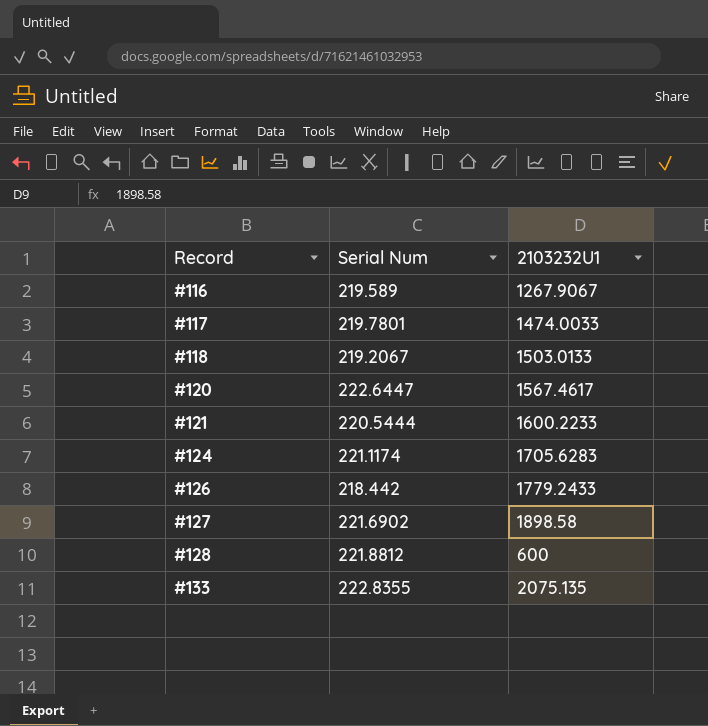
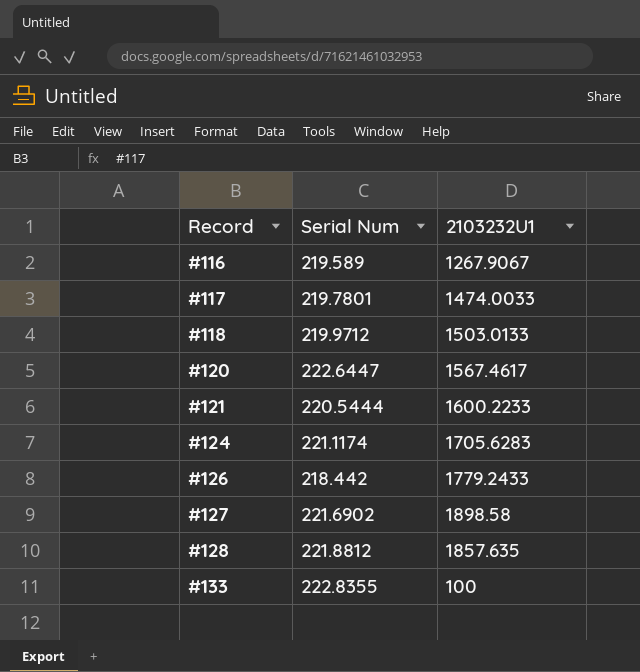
#118 | Serial Num: 219.2067 -> 219.9712
#128 | 2103232U1: 600 -> 1857.635
#133 | 2103232U1: 2075.135 -> 100

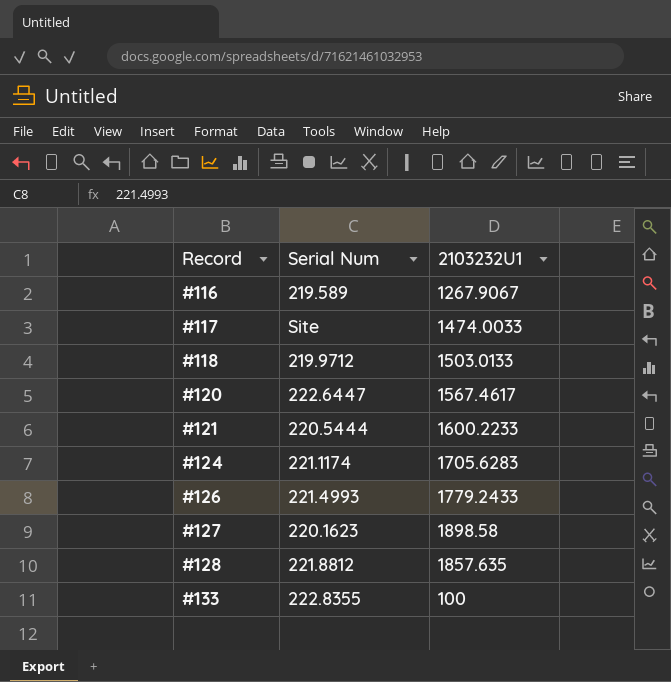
#117 | Serial Num: 219.7801 -> Site
#126 | Serial Num: 218.442 -> 221.4993
#127 | Serial Num: 221.6902 -> 220.1623

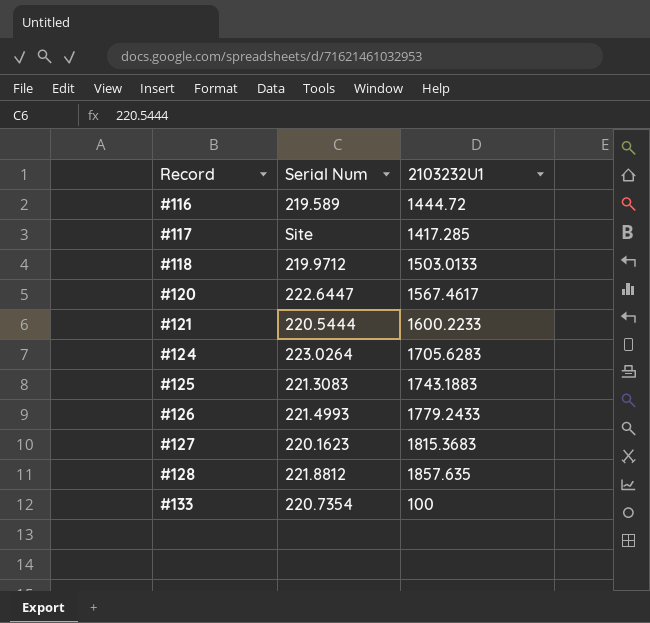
#116 | 2103232U1: 1267.9067 -> 1444.72
#117 | 2103232U1: 1474.0033 -> 1417.285
#124 | Serial Num: 221.1174 -> 223.0264
row #125: none -> 221.3083 | 1743.1883
#127 | 2103232U1: 1898.58 -> 1815.3683
#133 | Serial Num: 222.8355 -> 220.7354

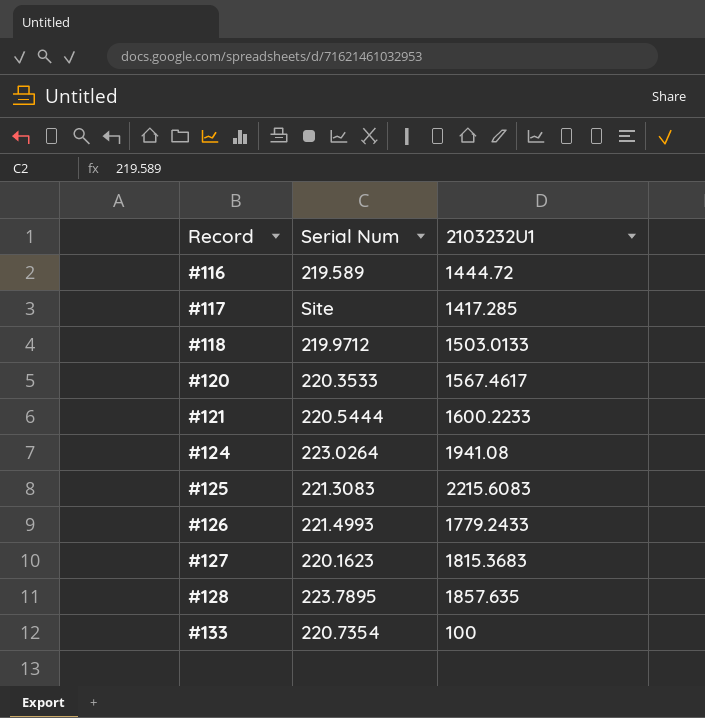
#120 | Serial Num: 222.6447 -> 220.3533
#124 | 2103232U1: 1705.6283 -> 1941.08
#125 | 2103232U1: 1743.1883 -> 2215.6083
#128 | Serial Num: 221.8812 -> 223.7895

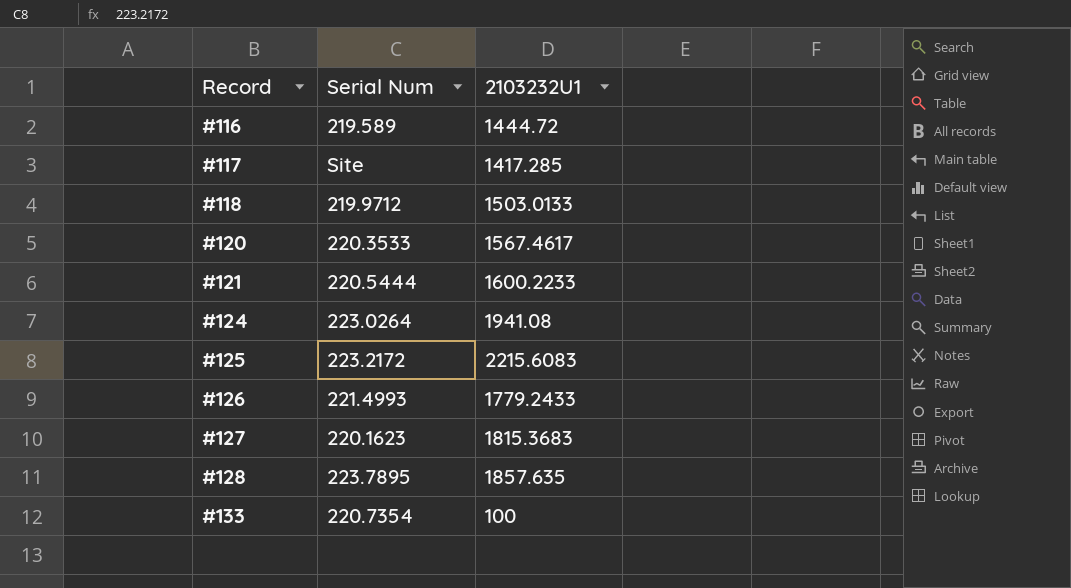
#125 | Serial Num: 221.3083 -> 223.2172

